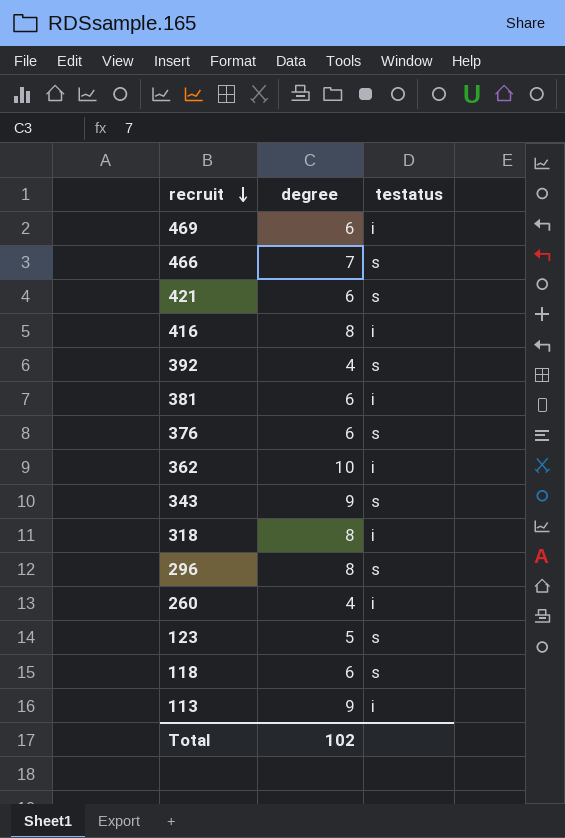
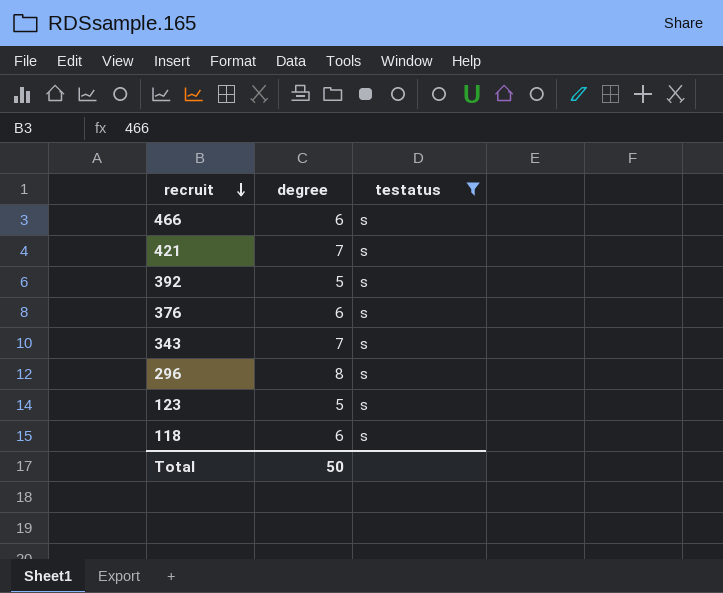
filter: none -> testatus = s
466 | degree: 7 -> 6
421 | degree: 6 -> 7
392 | degree: 4 -> 5
343 | degree: 9 -> 7
Total | degree: 102 -> 50

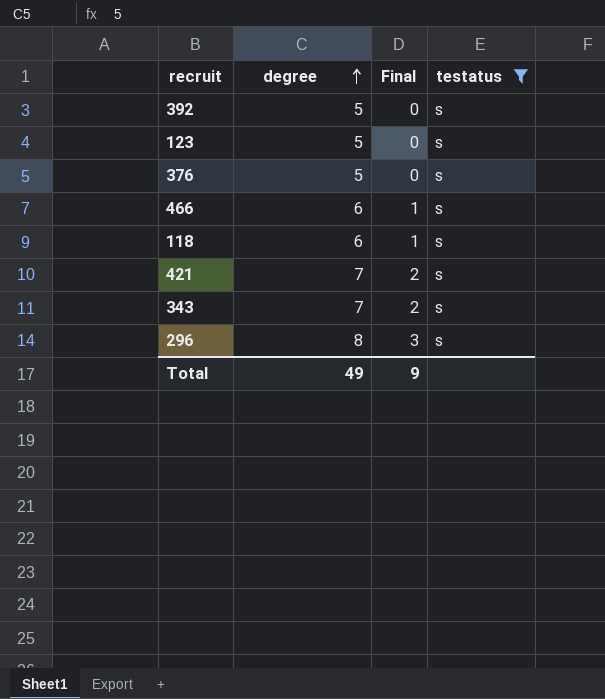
row order: recruit descending -> degree ascending
column Final | formula: none -> [degree] - 5
376 | degree: 6 -> 5
Total | degree: 50 -> 49

